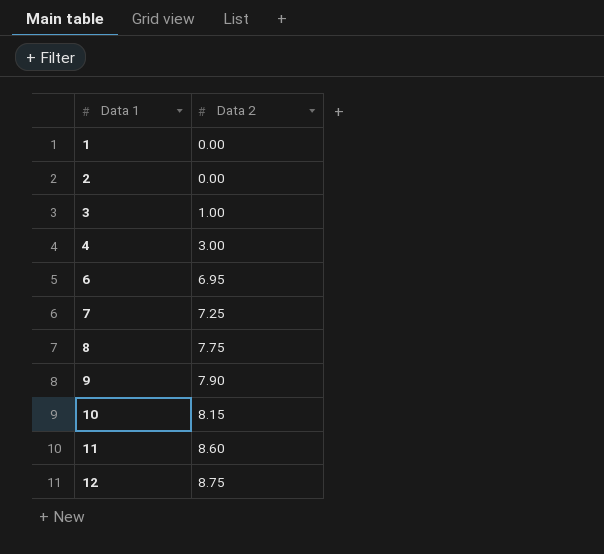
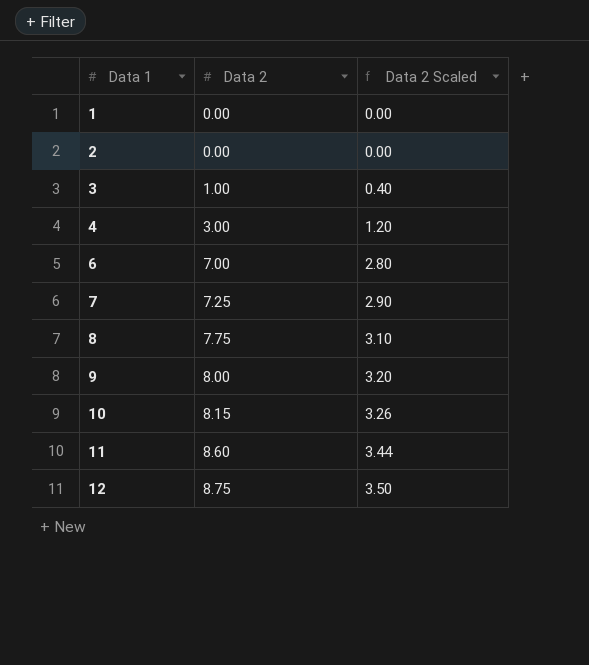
column Data 2 Scaled | formula: none -> [Data 2] * 0.4
6 | Data 2: 6.95 -> 7.00
9 | Data 2: 7.90 -> 8.00

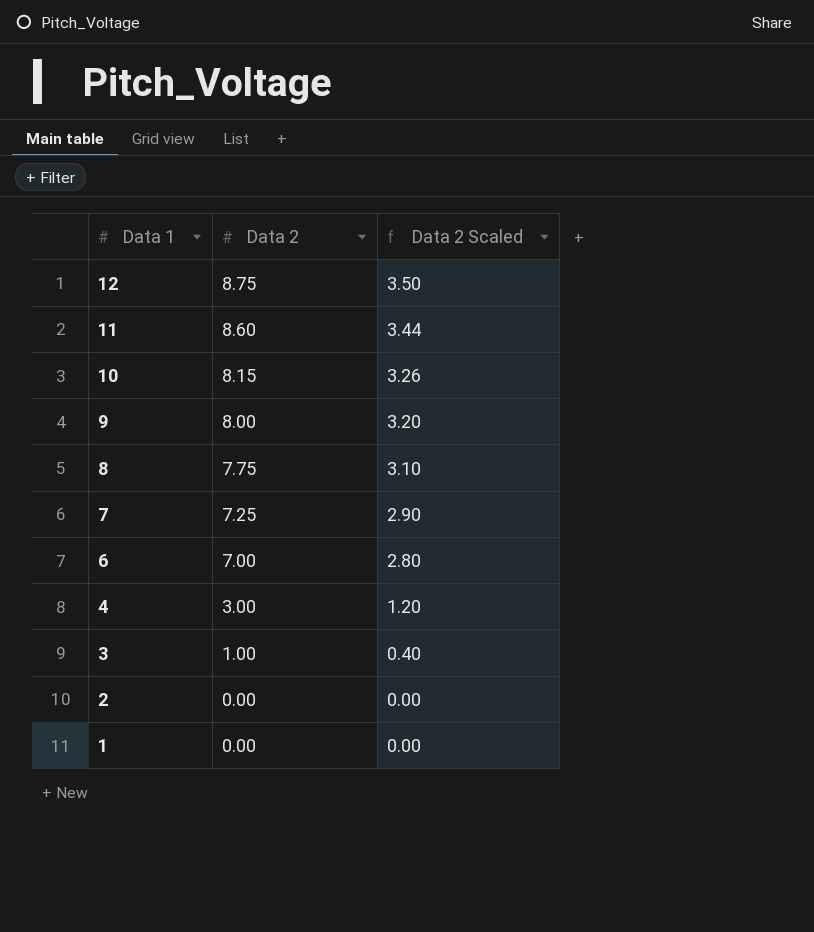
row order: Data 1 ascending -> Data 1 descending

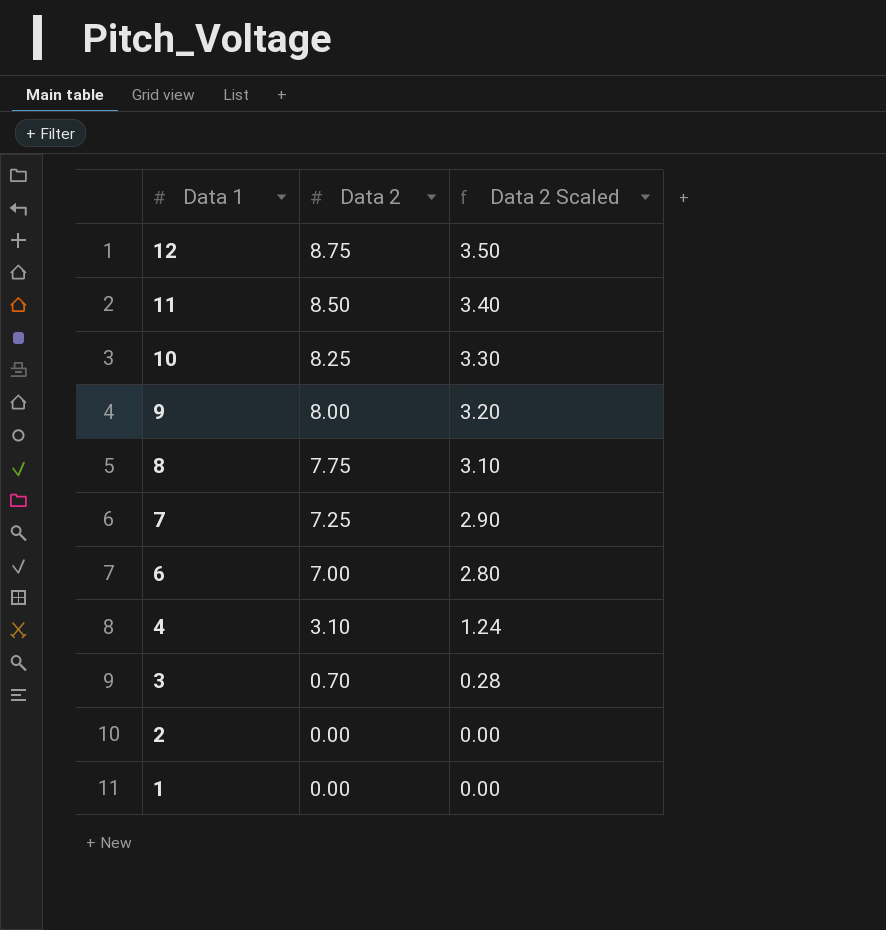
11 | Data 2: 8.60 -> 8.50
11 | Data 2 Scaled: 3.44 -> 3.40
10 | Data 2: 8.15 -> 8.25
10 | Data 2 Scaled: 3.26 -> 3.30
4 | Data 2: 3.00 -> 3.10
4 | Data 2 Scaled: 1.20 -> 1.24
3 | Data 2: 1.00 -> 0.70
3 | Data 2 Scaled: 0.40 -> 0.28

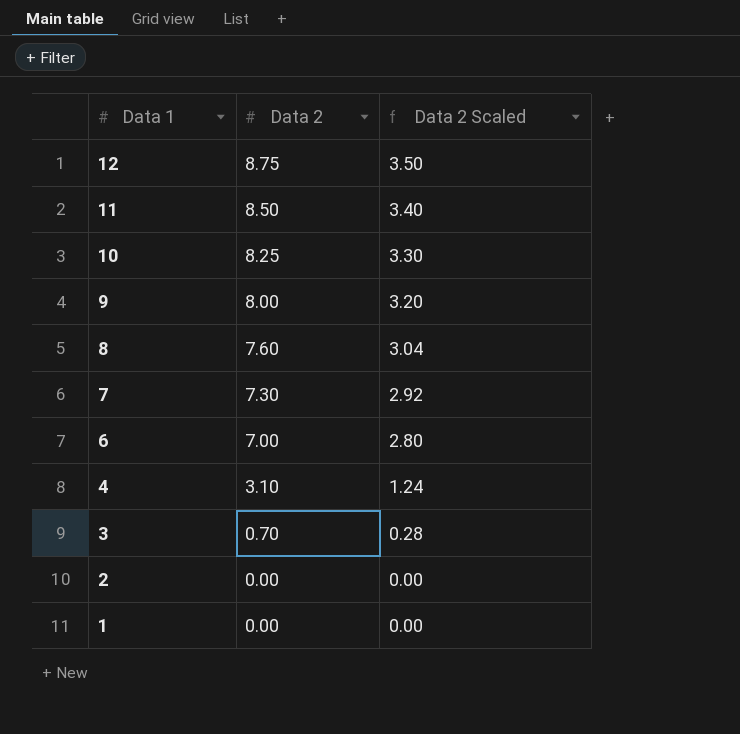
8 | Data 2: 7.75 -> 7.60
8 | Data 2 Scaled: 3.10 -> 3.04
7 | Data 2: 7.25 -> 7.30
7 | Data 2 Scaled: 2.90 -> 2.92

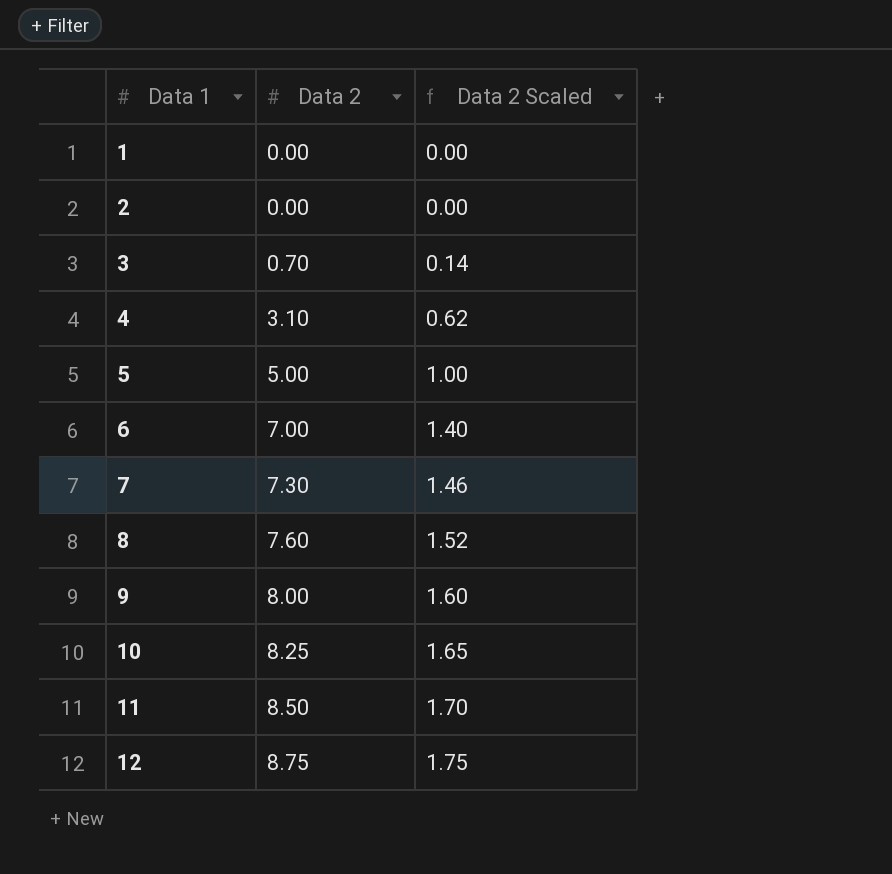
row order: Data 1 descending -> Data 1 ascending
column Data 2 Scaled | formula: [Data 2] * 0.4 -> [Data 2] * 0.2
row 5: none -> 5.00 | 1.00

